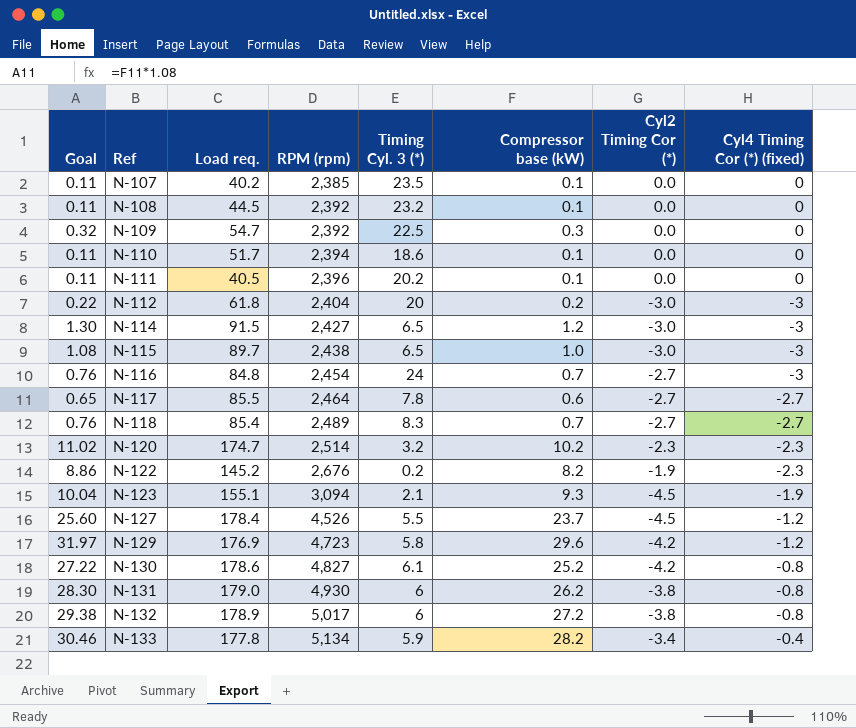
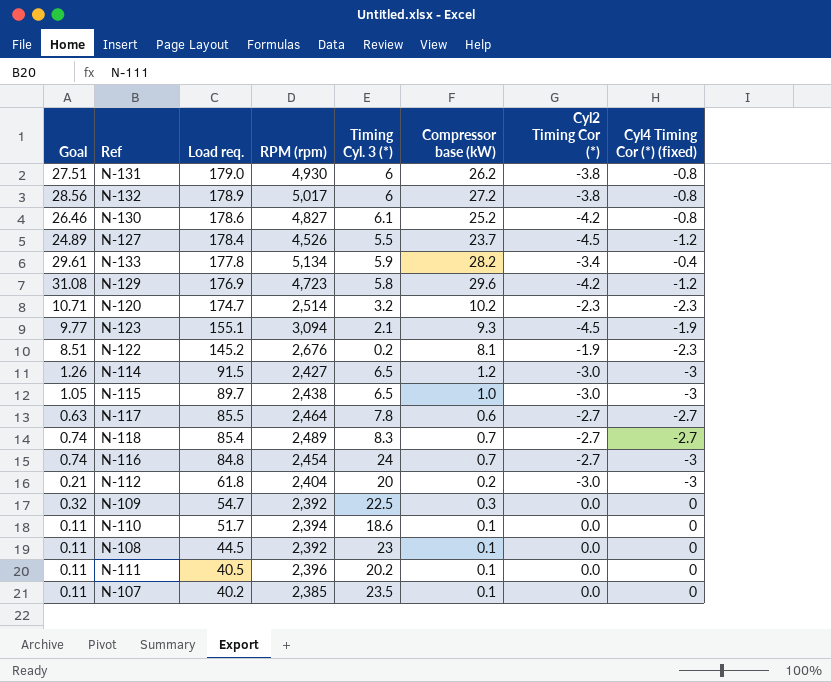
row order: Ref ascending -> Load req. descending
column Goal | formula: [Compressor base (kW)] * 1.08 -> [Compressor base (kW)] * 1.05
N-122 | Compressor base (kW): 8.2 -> 8.1
N-108 | Timing Cyl. 3 (*): 23.2 -> 23

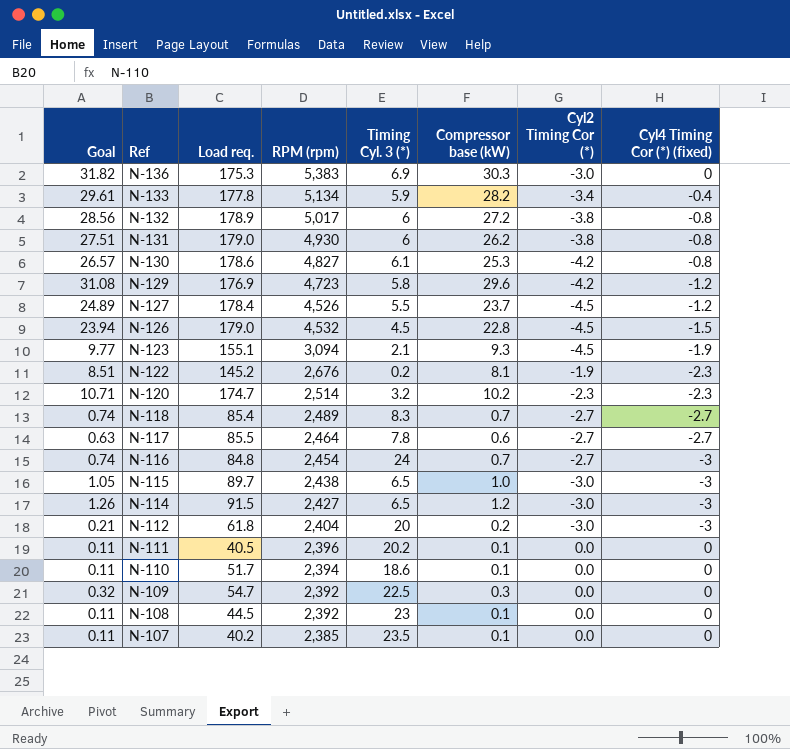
row order: Load req. descending -> Ref descending
row N-136: none -> 31.82 | 175.3 | 5,383 | 6.9 | 30.3 | -3.0 | 0
N-130 | Goal: 26.46 -> 26.57
N-130 | Compressor base (kW): 25.2 -> 25.3
row N-126: none -> 23.94 | 179.0 | 4,532 | 4.5 | 22.8 | -4.5 | -1.5

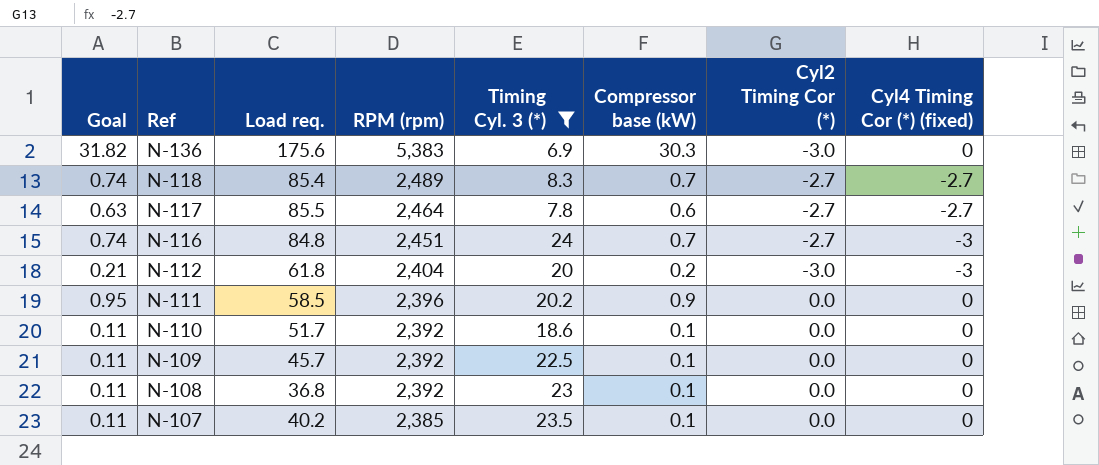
filter: none -> Timing Cyl. 3 (*) >= 6.9
N-136 | Load req.: 175.3 -> 175.6
N-116 | RPM (rpm): 2,454 -> 2,451
N-111 | Goal: 0.11 -> 0.95
N-111 | Load req.: 40.5 -> 58.5
N-111 | Compressor base (kW): 0.1 -> 0.9
N-110 | RPM (rpm): 2,394 -> 2,392
N-109 | Goal: 0.32 -> 0.11
N-109 | Load req.: 54.7 -> 45.7
N-109 | Compressor base (kW): 0.3 -> 0.1
N-108 | Load req.: 44.5 -> 36.8

